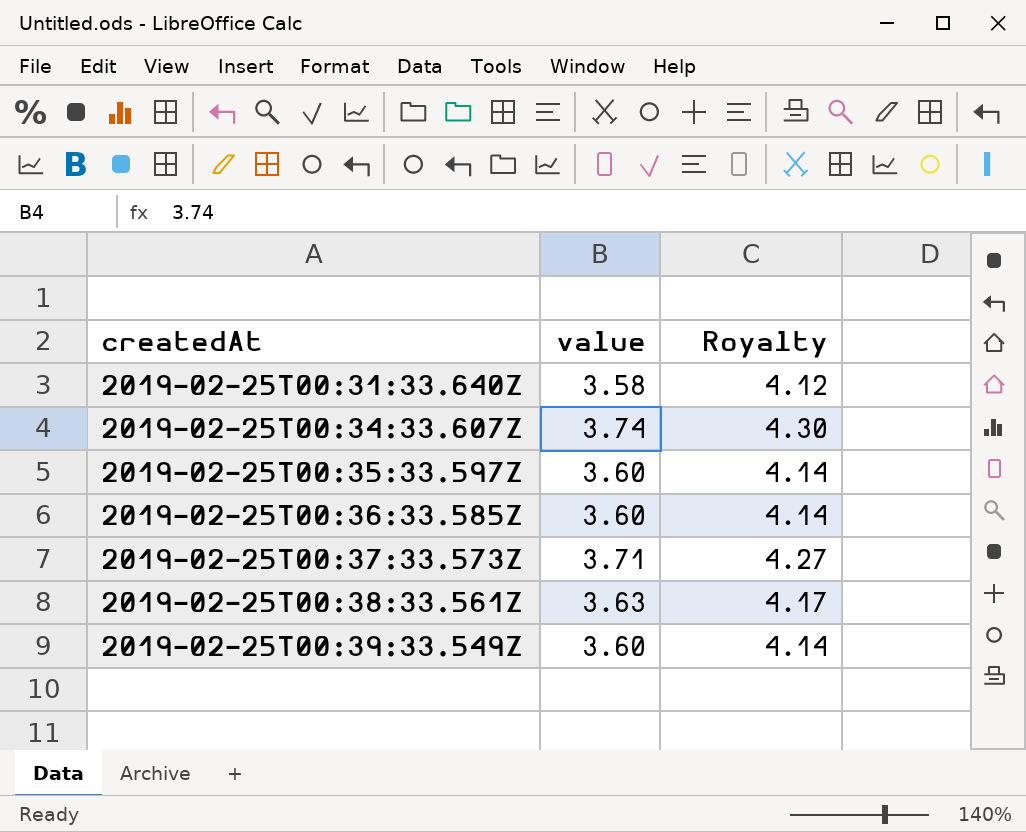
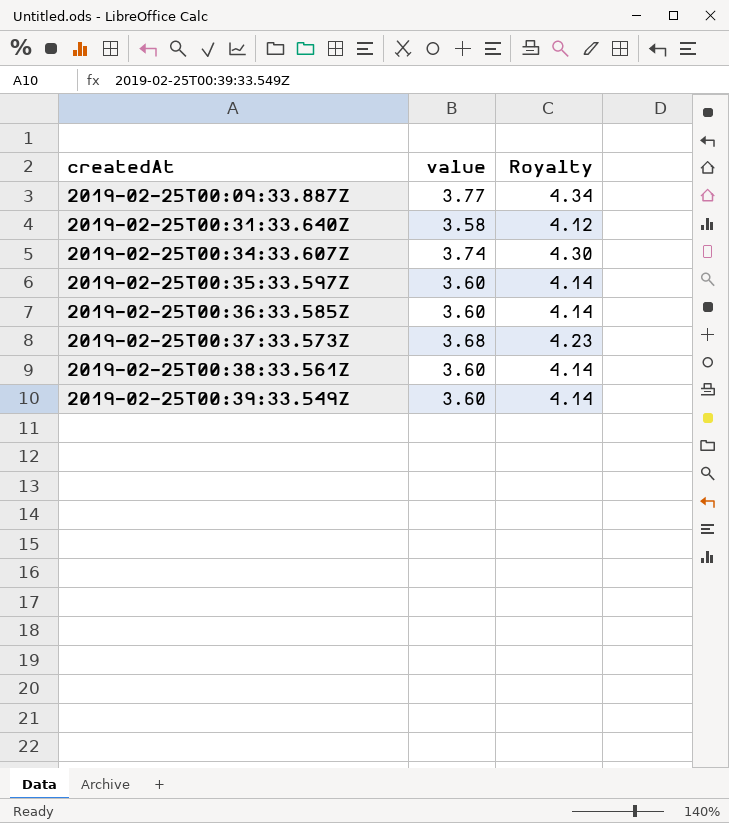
row 2019-02-25T00:09:33.887Z: none -> 3.77 | 4.34
2019-02-25T00:37:33.573Z | value: 3.71 -> 3.68
2019-02-25T00:37:33.573Z | Royalty: 4.27 -> 4.23
2019-02-25T00:38:33.561Z | value: 3.63 -> 3.60
2019-02-25T00:38:33.561Z | Royalty: 4.17 -> 4.14

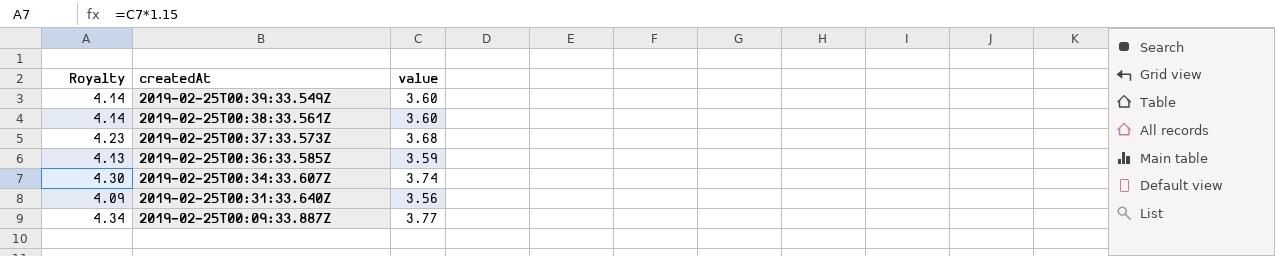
row order: createdAt ascending -> createdAt descending
column Royalty | position: 3 -> 1
row 2019-02-25T00:35:33.597Z: 3.60 | 4.14 -> none
2019-02-25T00:36:33.585Z | Royalty: 4.14 -> 4.13
2019-02-25T00:36:33.585Z | value: 3.60 -> 3.59
2019-02-25T00:31:33.640Z | Royalty: 4.12 -> 4.09
2019-02-25T00:31:33.640Z | value: 3.58 -> 3.56

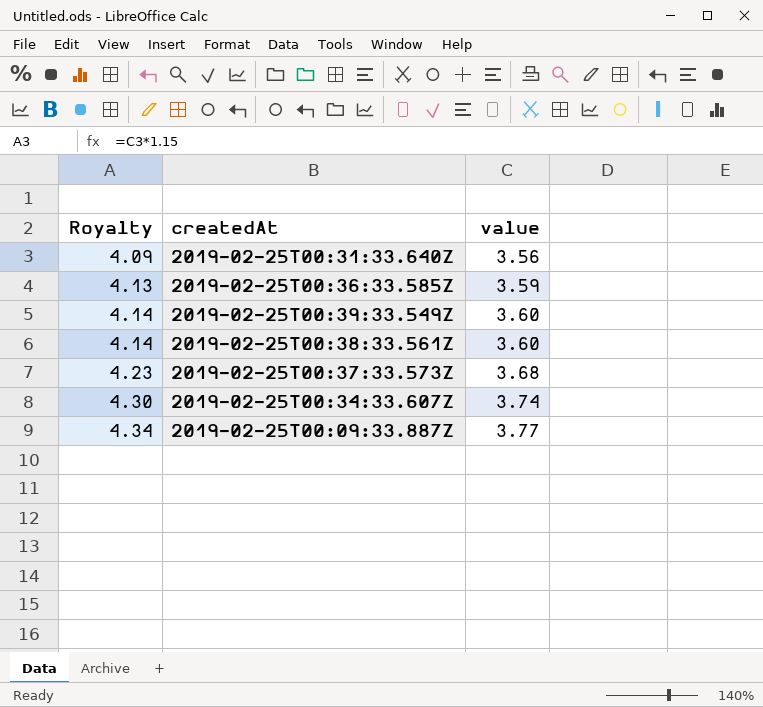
row order: createdAt descending -> Royalty ascending

